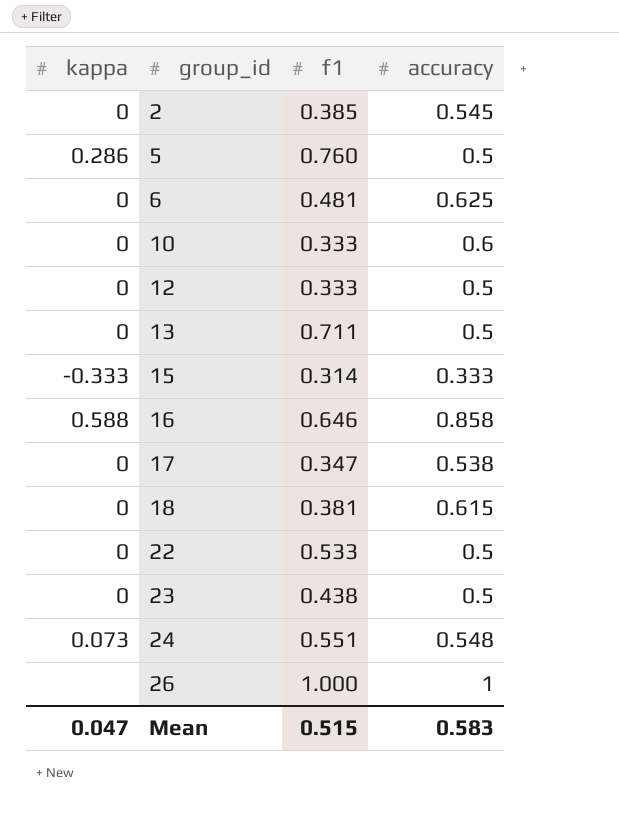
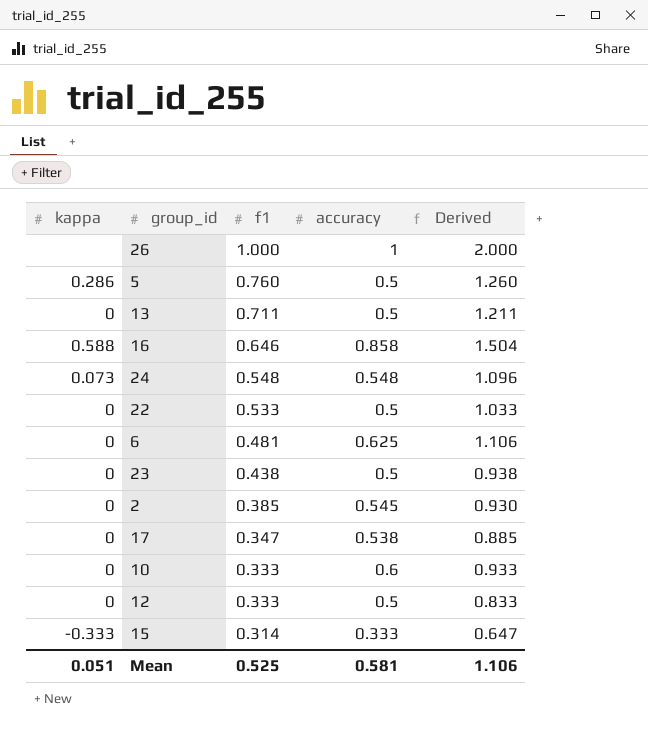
row order: group_id ascending -> f1 descending
column Derived | formula: none -> [f1] + [accuracy]
row 18: 0 | 0.381 | 0.615 -> none
24 | f1: 0.551 -> 0.548
Mean | kappa: 0.047 -> 0.051
Mean | f1: 0.515 -> 0.525
Mean | accuracy: 0.583 -> 0.581

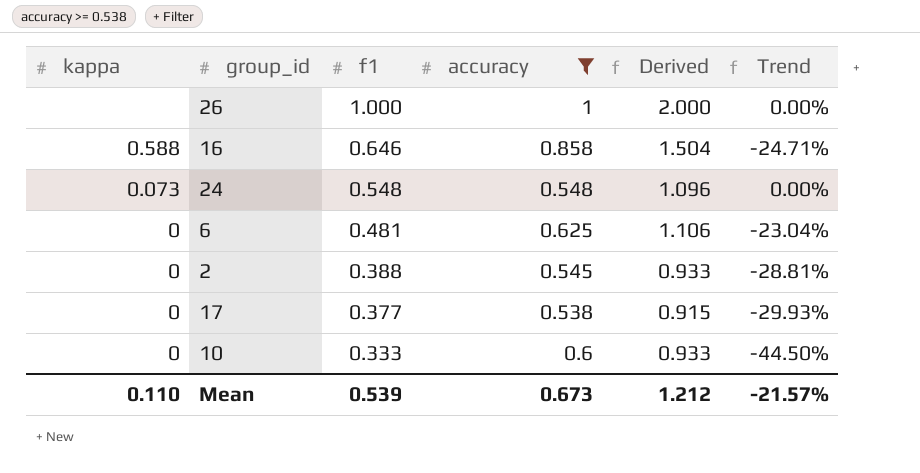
filter: none -> accuracy >= 0.538
column Trend | formula: none -> ([f1] - [accuracy]) / [accuracy]
2 | f1: 0.385 -> 0.388
2 | Derived: 0.930 -> 0.933
17 | f1: 0.347 -> 0.377
17 | Derived: 0.885 -> 0.915
Mean | kappa: 0.051 -> 0.110
Mean | f1: 0.525 -> 0.539
Mean | accuracy: 0.581 -> 0.673
Mean | Derived: 1.106 -> 1.212

